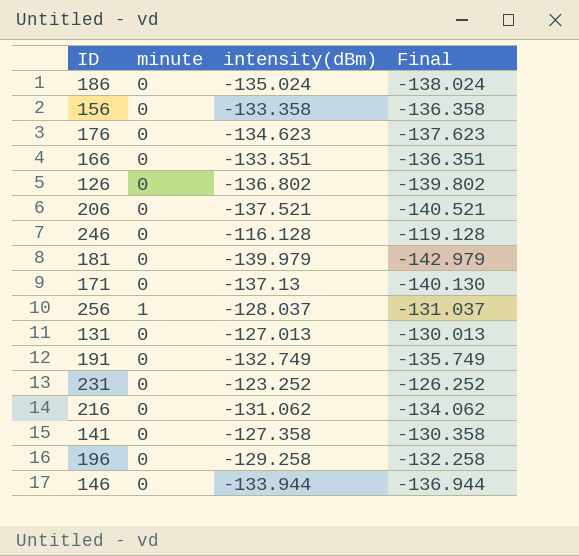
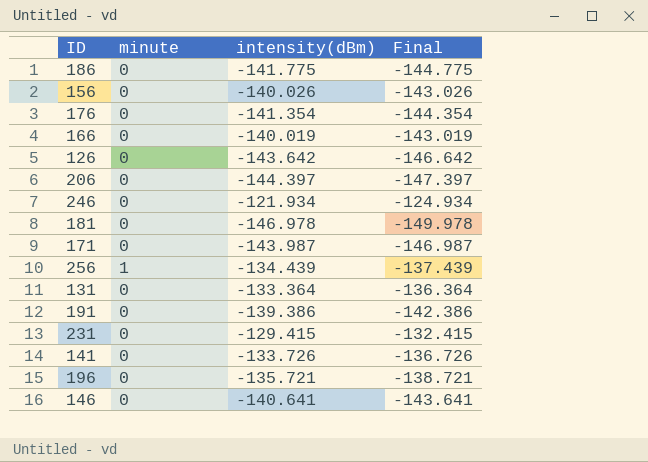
row 216: 0 | -131.062 | -134.062 -> none
186 | intensity(dBm): -135.024 -> -141.775
186 | Final: -138.024 -> -144.775
156 | intensity(dBm): -133.358 -> -140.026
156 | Final: -136.358 -> -143.026
176 | intensity(dBm): -134.623 -> -141.354
176 | Final: -137.623 -> -144.354
166 | intensity(dBm): -133.351 -> -140.019
166 | Final: -136.351 -> -143.019
126 | intensity(dBm): -136.802 -> -143.642
126 | Final: -139.802 -> -146.642
206 | intensity(dBm): -137.521 -> -144.397
206 | Final: -140.521 -> -147.397
246 | intensity(dBm): -116.128 -> -121.934
246 | Final: -119.128 -> -124.934
181 | intensity(dBm): -139.979 -> -146.978
181 | Final: -142.979 -> -149.978
171 | intensity(dBm): -137.13 -> -143.987
171 | Final: -140.130 -> -146.987
256 | intensity(dBm): -128.037 -> -134.439
256 | Final: -131.037 -> -137.439
131 | intensity(dBm): -127.013 -> -133.364
131 | Final: -130.013 -> -136.364
191 | intensity(dBm): -132.749 -> -139.386
191 | Final: -135.749 -> -142.386
231 | intensity(dBm): -123.252 -> -129.415
231 | Final: -126.252 -> -132.415
141 | intensity(dBm): -127.358 -> -133.726
141 | Final: -130.358 -> -136.726
196 | intensity(dBm): -129.258 -> -135.721
196 | Final: -132.258 -> -138.721
146 | intensity(dBm): -133.944 -> -140.641
146 | Final: -136.944 -> -143.641

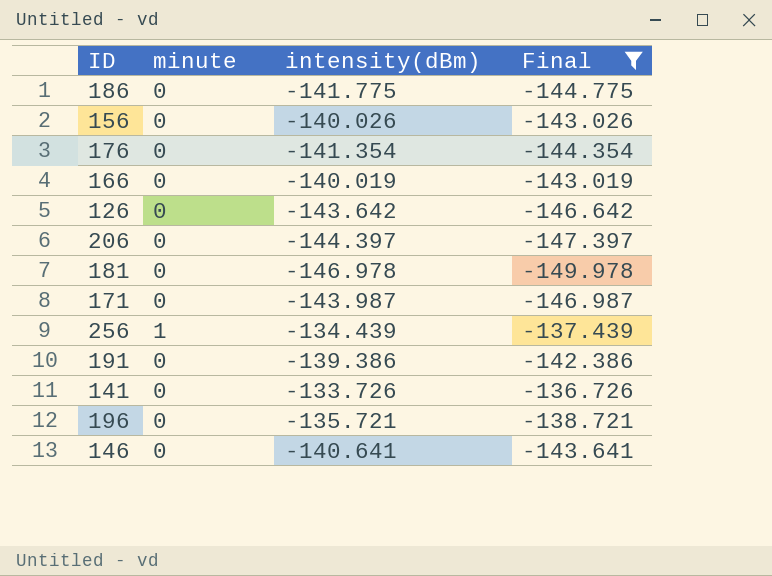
filter: none -> Final <= -136.726

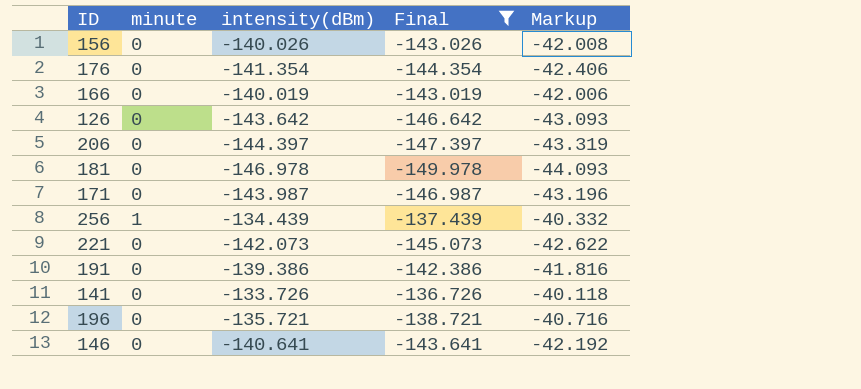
column Markup | formula: none -> [intensity(dBm)] * 0.3
row 186: 0 | -141.775 | -144.775 -> none
row 221: none -> 0 | -142.073 | -145.073 | -42.622

